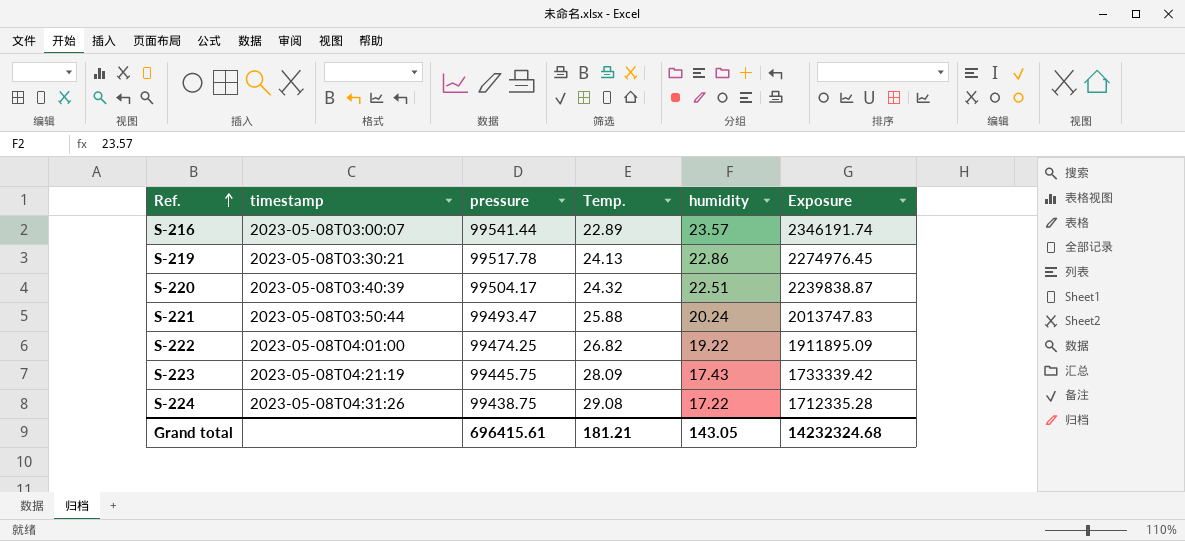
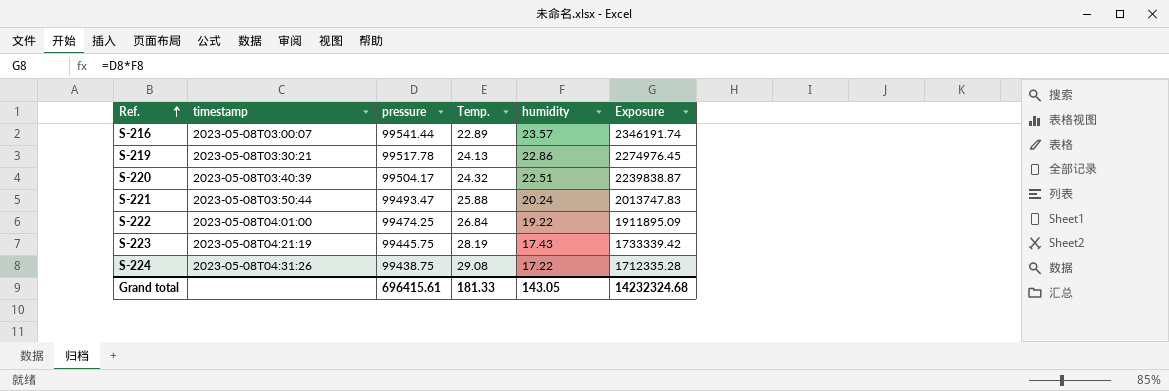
S-222 | Temp.: 26.82 -> 26.84
S-223 | Temp.: 28.09 -> 28.19
Grand total | Temp.: 181.21 -> 181.33

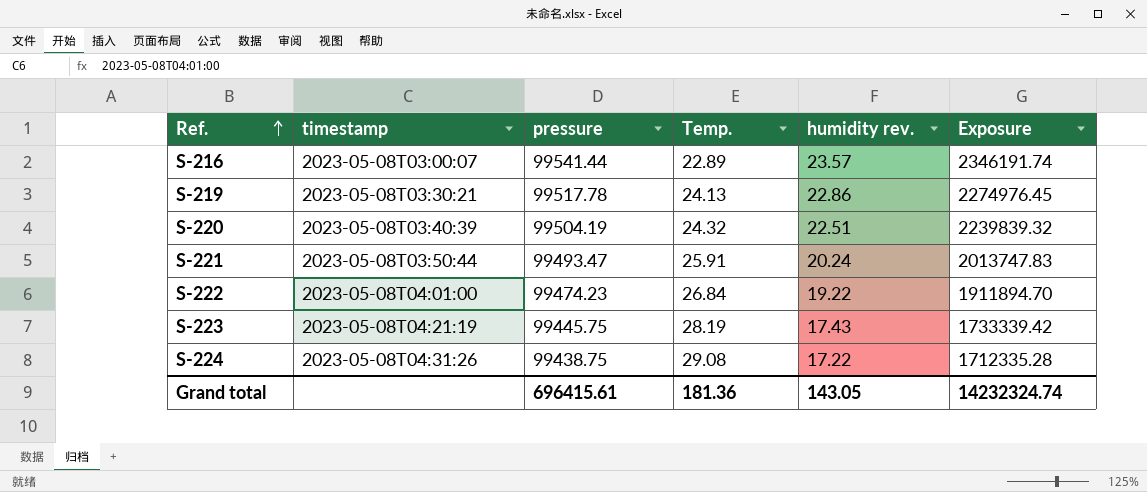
column name: humidity -> humidity rev.
S-220 | pressure: 99504.17 -> 99504.19
S-220 | Exposure: 2239838.87 -> 2239839.32
S-221 | Temp.: 25.88 -> 25.91
S-222 | pressure: 99474.25 -> 99474.23
S-222 | Exposure: 1911895.09 -> 1911894.70
Grand total | Temp.: 181.33 -> 181.36
Grand total | Exposure: 14232324.68 -> 14232324.74

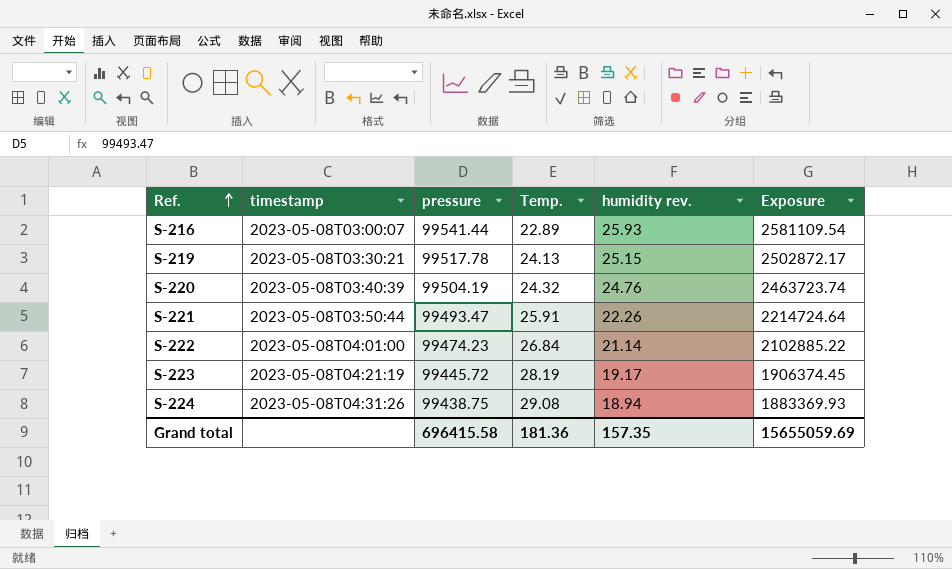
S-216 | humidity rev.: 23.57 -> 25.93
S-216 | Exposure: 2346191.74 -> 2581109.54
S-219 | humidity rev.: 22.86 -> 25.15
S-219 | Exposure: 2274976.45 -> 2502872.17
S-220 | humidity rev.: 22.51 -> 24.76
S-220 | Exposure: 2239839.32 -> 2463723.74
S-221 | humidity rev.: 20.24 -> 22.26
S-221 | Exposure: 2013747.83 -> 2214724.64
S-222 | humidity rev.: 19.22 -> 21.14
S-222 | Exposure: 1911894.70 -> 2102885.22
S-223 | pressure: 99445.75 -> 99445.72
S-223 | humidity rev.: 17.43 -> 19.17
S-223 | Exposure: 1733339.42 -> 1906374.45
S-224 | humidity rev.: 17.22 -> 18.94
S-224 | Exposure: 1712335.28 -> 1883369.93
Grand total | pressure: 696415.61 -> 696415.58
Grand total | humidity rev.: 143.05 -> 157.35
Grand total | Exposure: 14232324.74 -> 15655059.69

